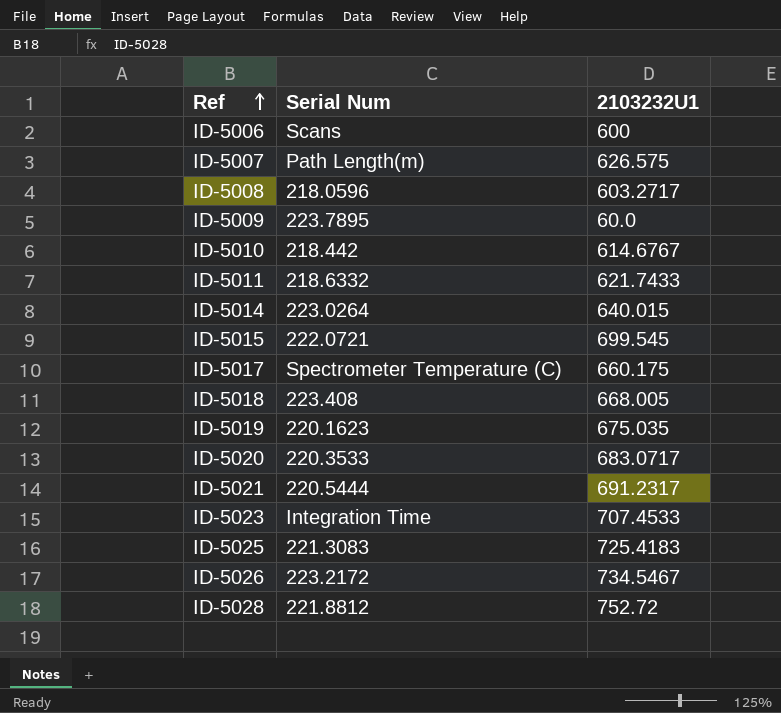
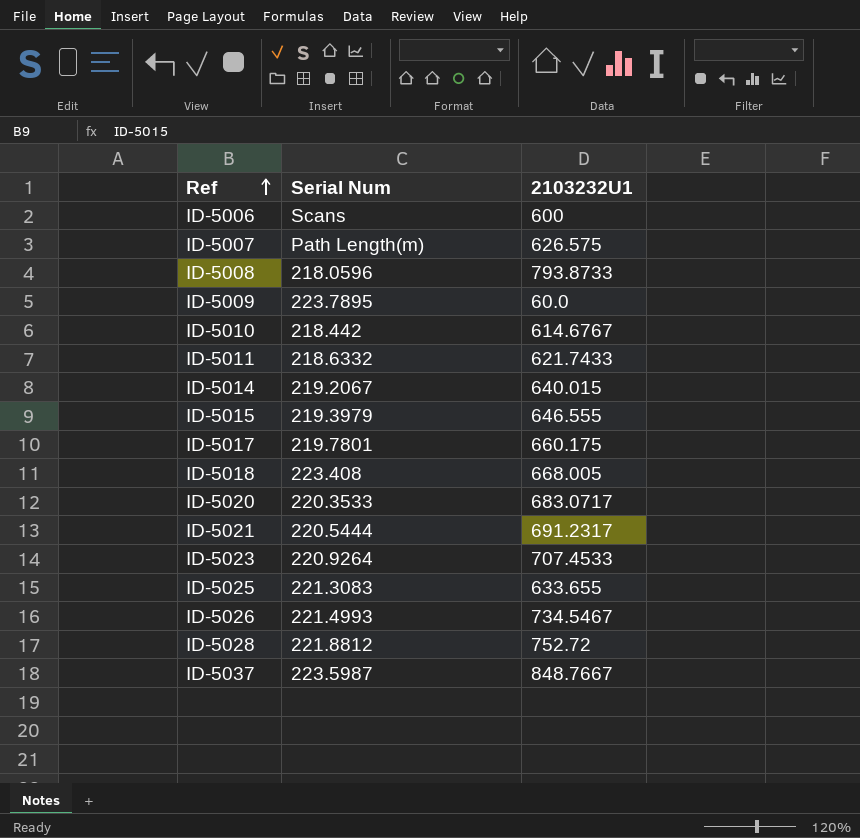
row ID-5019: 220.1623 | 675.035 -> none
ID-5008 | 2103232U1: 603.2717 -> 793.8733
ID-5014 | Serial Num: 223.0264 -> 219.2067
ID-5015 | Serial Num: 222.0721 -> 219.3979
ID-5015 | 2103232U1: 699.545 -> 646.555
ID-5017 | Serial Num: Spectrometer Temperature (C) -> 219.7801
ID-5023 | Serial Num: Integration Time -> 220.9264
ID-5025 | 2103232U1: 725.4183 -> 633.655
ID-5026 | Serial Num: 223.2172 -> 221.4993
row ID-5037: none -> 223.5987 | 848.7667

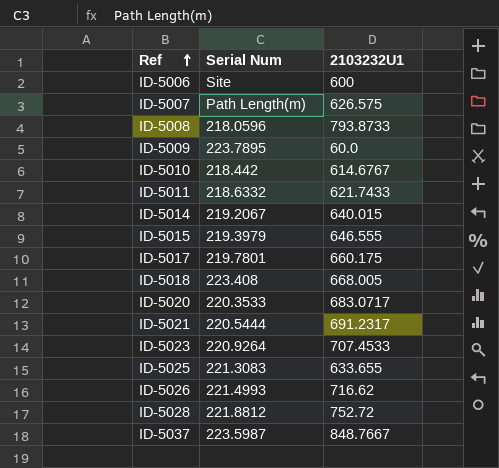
ID-5006 | Serial Num: Scans -> Site
ID-5026 | 2103232U1: 734.5467 -> 716.62

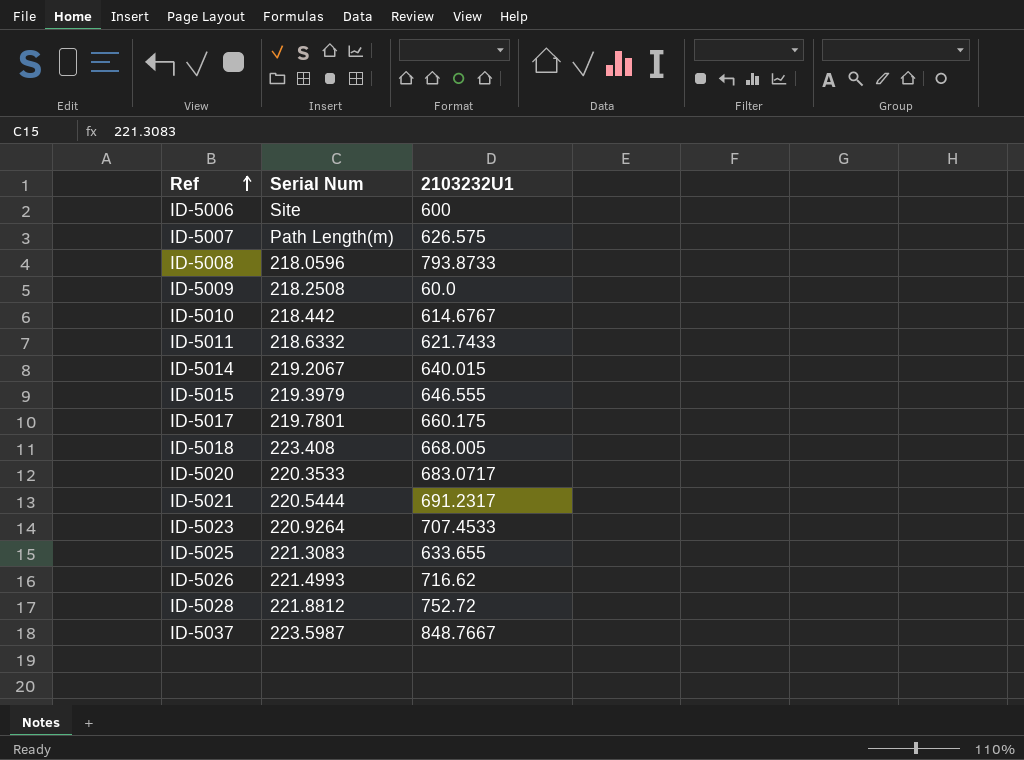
ID-5009 | Serial Num: 223.7895 -> 218.2508

